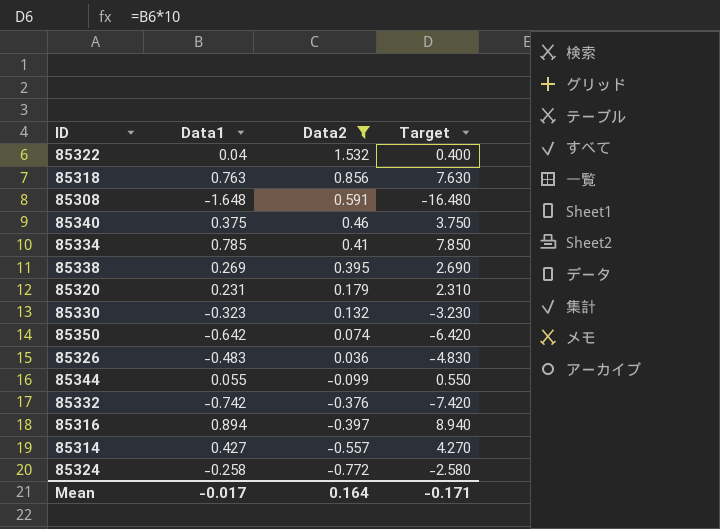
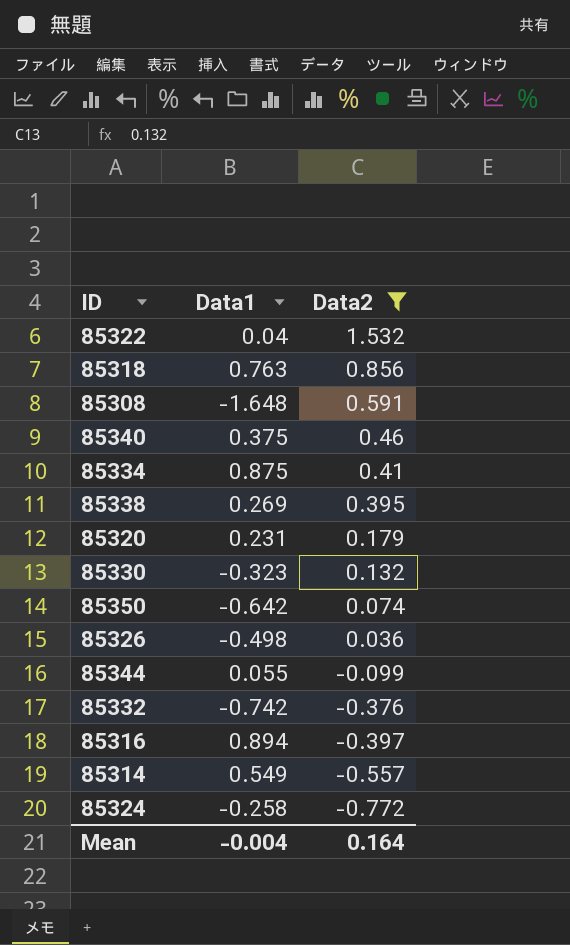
column Target | formula: [Data1] * 10 -> none
85334 | Data1: 0.785 -> 0.875
85326 | Data1: -0.483 -> -0.498
85314 | Data1: 0.427 -> 0.549
Mean | Data1: -0.017 -> -0.004

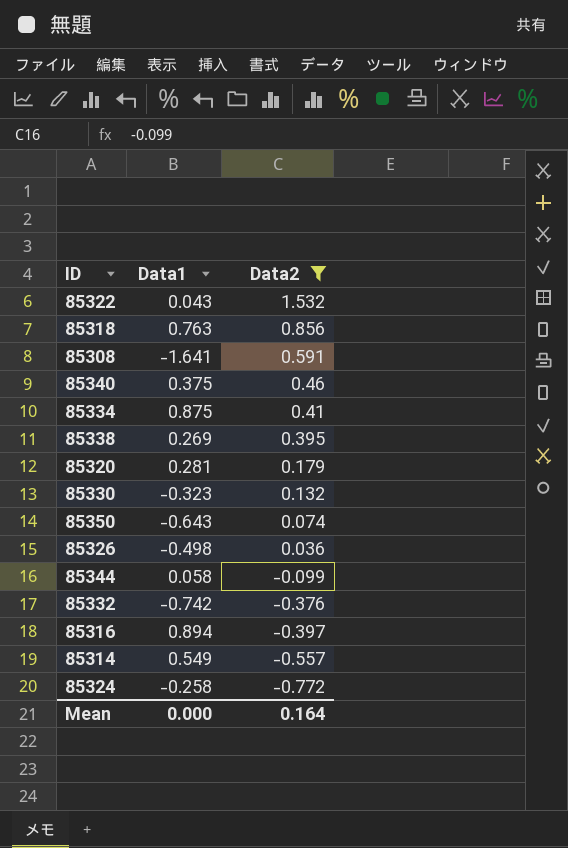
85322 | Data1: 0.04 -> 0.043
85308 | Data1: -1.648 -> -1.641
85320 | Data1: 0.231 -> 0.281
85350 | Data1: -0.642 -> -0.643
85344 | Data1: 0.055 -> 0.058
Mean | Data1: -0.004 -> 0.000

